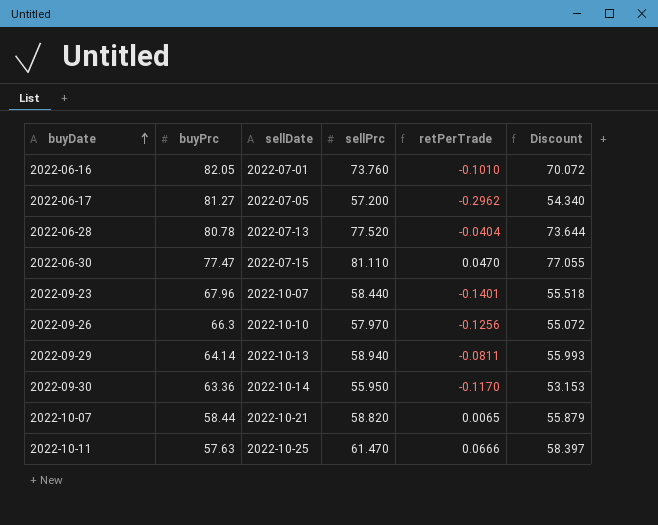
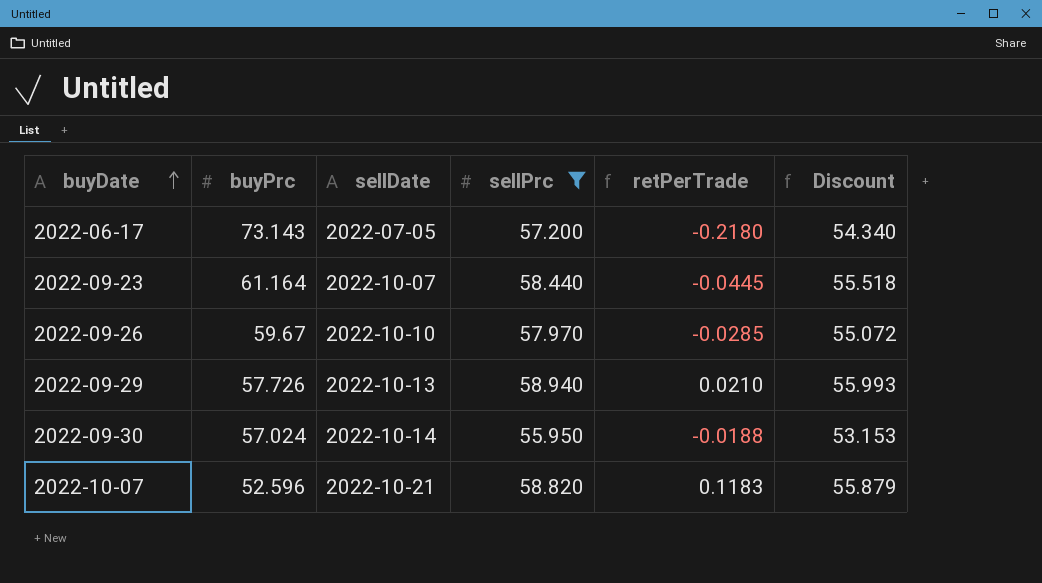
filter: none -> sellPrc <= 58.940
2022-06-17 | buyPrc: 81.27 -> 73.143
2022-06-17 | retPerTrade: -0.2962 -> -0.2180
2022-09-23 | buyPrc: 67.96 -> 61.164
2022-09-23 | retPerTrade: -0.1401 -> -0.0445
2022-09-26 | buyPrc: 66.3 -> 59.67
2022-09-26 | retPerTrade: -0.1256 -> -0.0285
2022-09-29 | buyPrc: 64.14 -> 57.726
2022-09-29 | retPerTrade: -0.0811 -> 0.0210
2022-09-30 | buyPrc: 63.36 -> 57.024
2022-09-30 | retPerTrade: -0.1170 -> -0.0188
2022-10-07 | buyPrc: 58.44 -> 52.596
2022-10-07 | retPerTrade: 0.0065 -> 0.1183

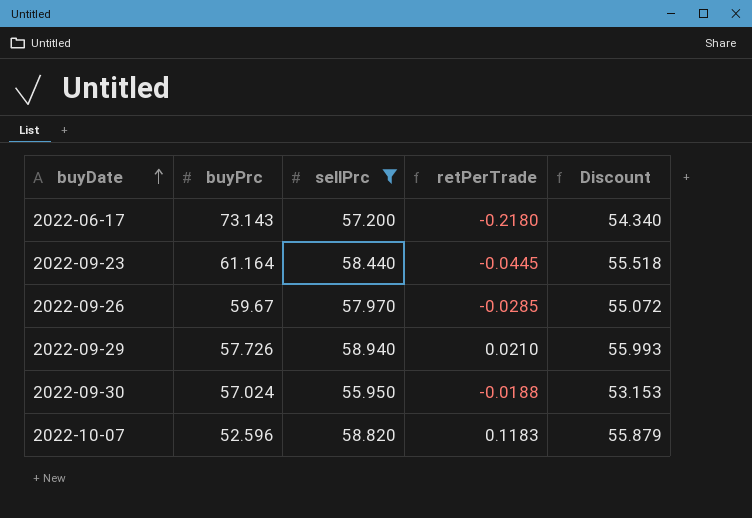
column sellDate | position: 3 -> none

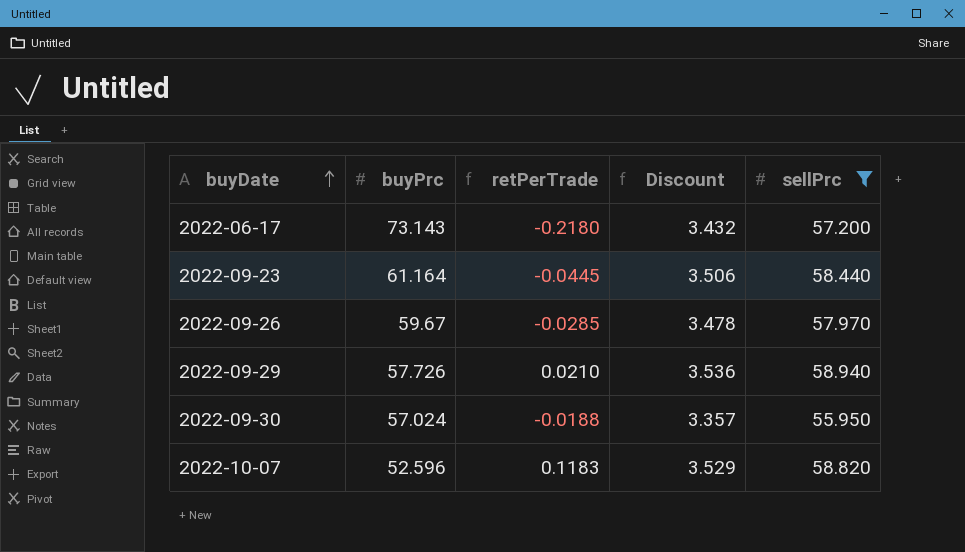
column Discount | formula: [sellPrc] * 0.95 -> [sellPrc] * 0.06
column sellPrc | position: 3 -> 5

